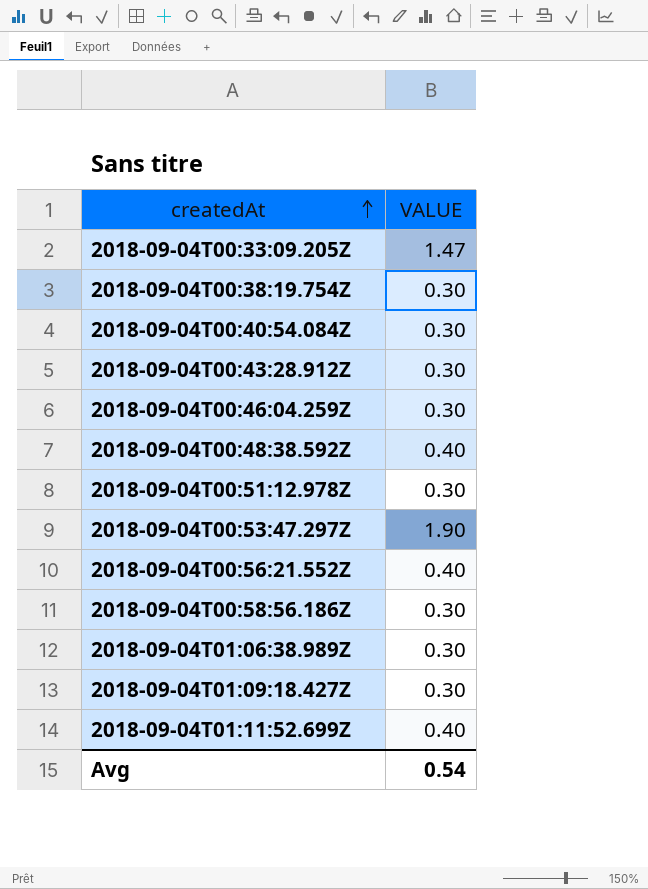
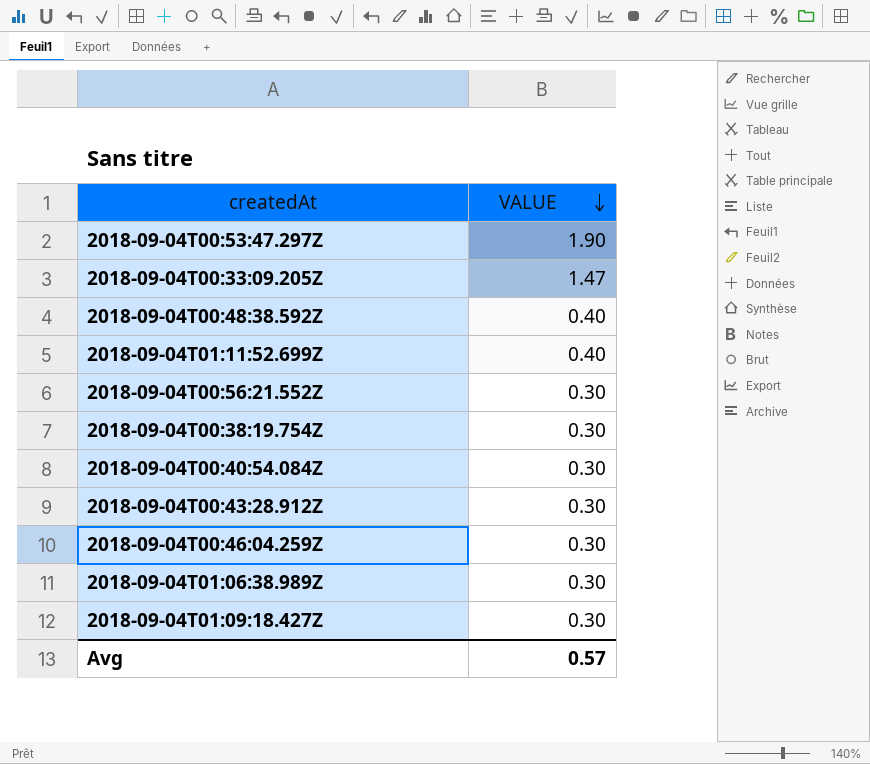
row order: createdAt ascending -> VALUE descending
row 2018-09-04T00:51:12.978Z: 0.30 -> none
row 2018-09-04T00:58:56.186Z: 0.30 -> none
2018-09-04T00:56:21.552Z | VALUE: 0.40 -> 0.30
Avg | VALUE: 0.54 -> 0.57

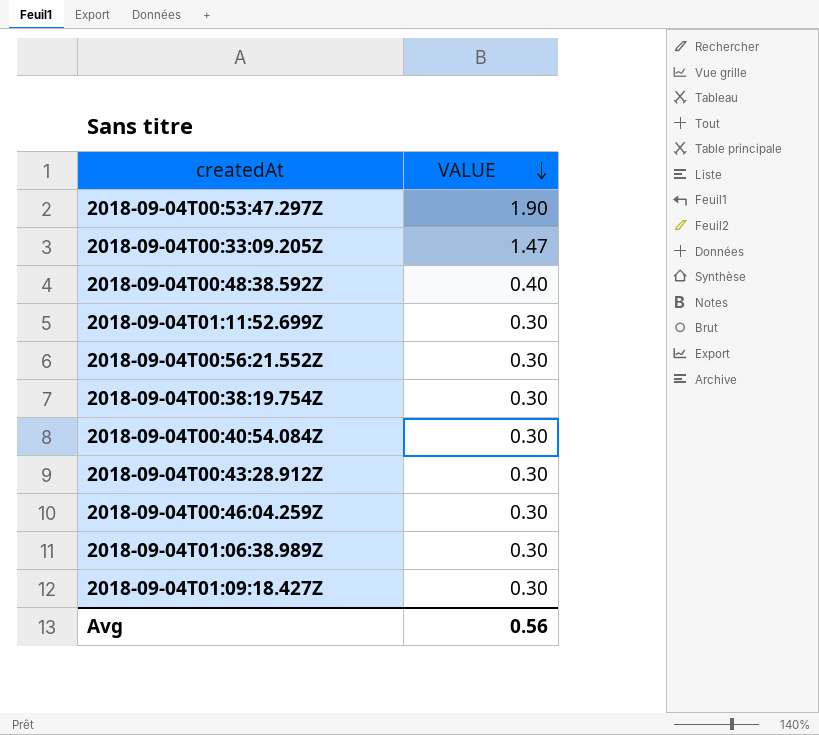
2018-09-04T01:11:52.699Z | VALUE: 0.40 -> 0.30
Avg | VALUE: 0.57 -> 0.56

